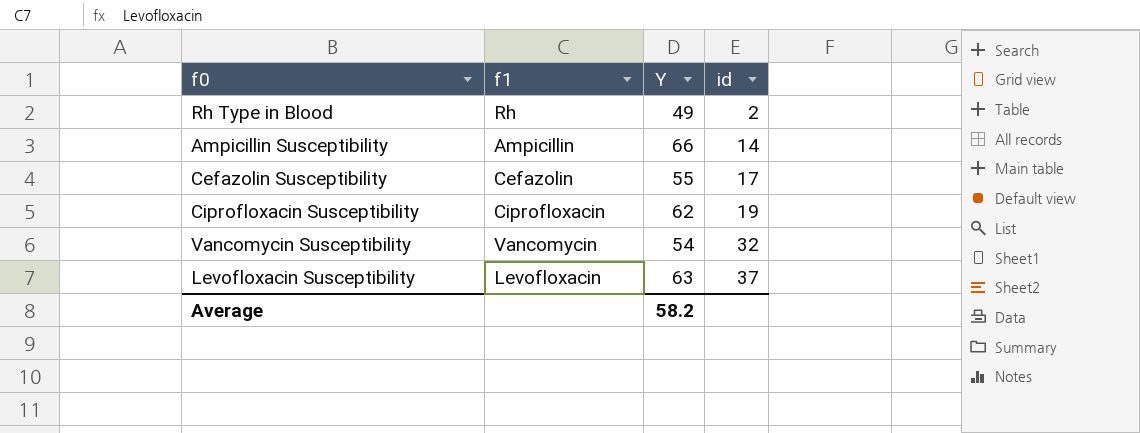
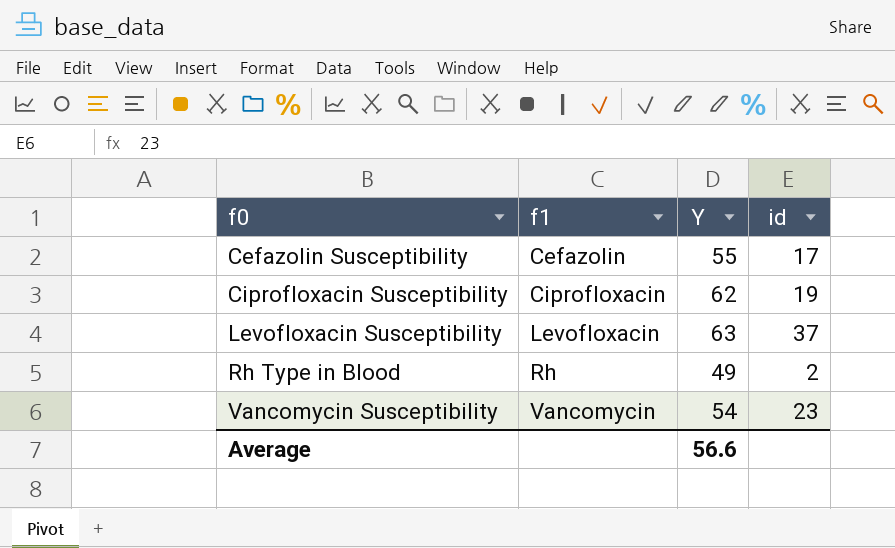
row order: id ascending -> f0 ascending
row Ampicillin Susceptibility: Ampicillin | 66 | 14 -> none
Vancomycin Susceptibility | id: 32 -> 23
Average | Y: 58.2 -> 56.6

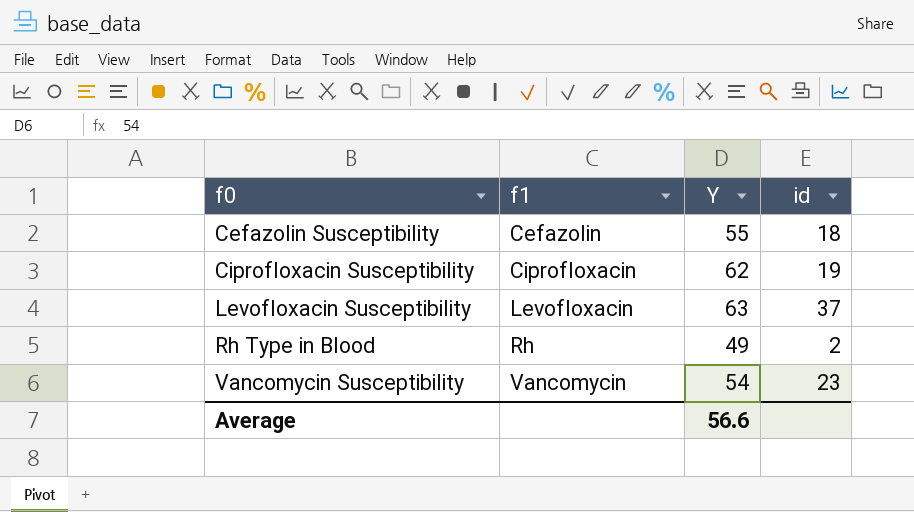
Cefazolin Susceptibility | id: 17 -> 18

